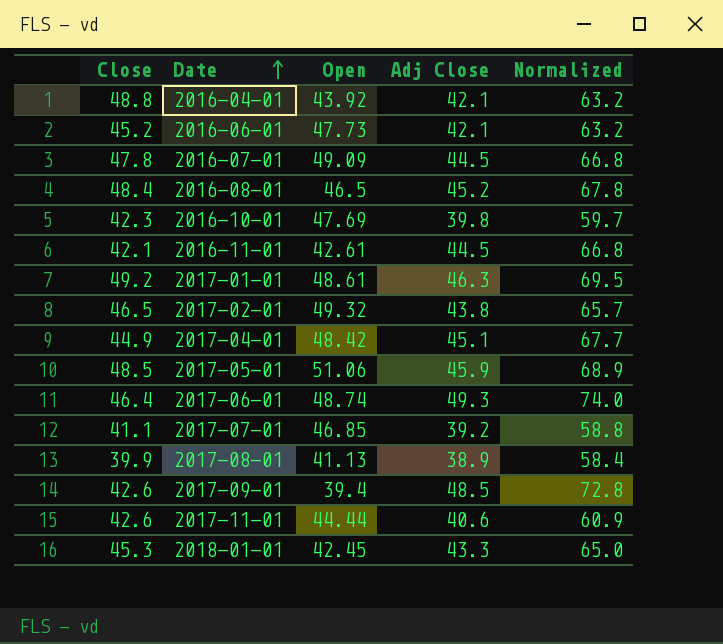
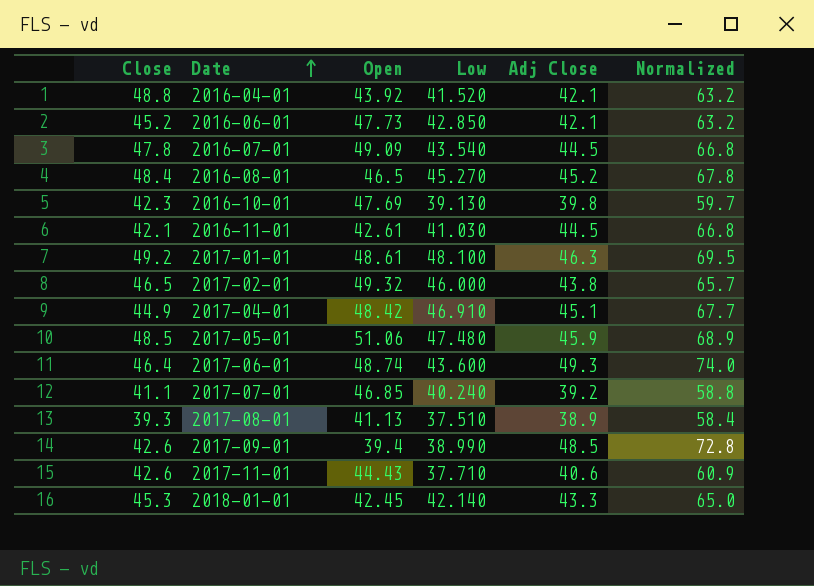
column Low | position: none -> 4
2017-08-01 | Close: 39.9 -> 39.3
2017-11-01 | Open: 44.44 -> 44.43

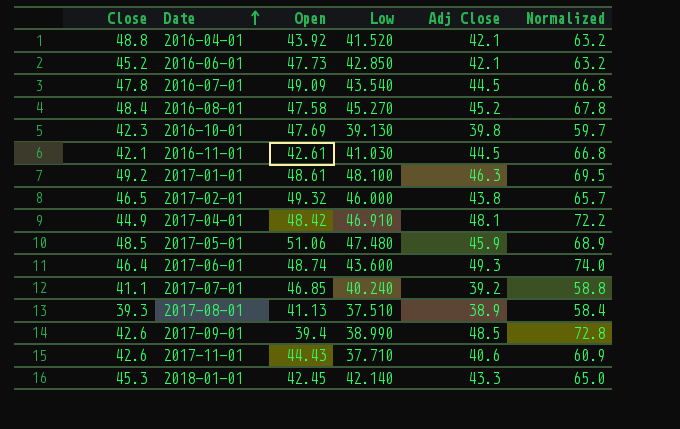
2016-08-01 | Open: 46.5 -> 47.58
2017-04-01 | Adj Close: 45.1 -> 48.1
2017-04-01 | Normalized: 67.7 -> 72.2

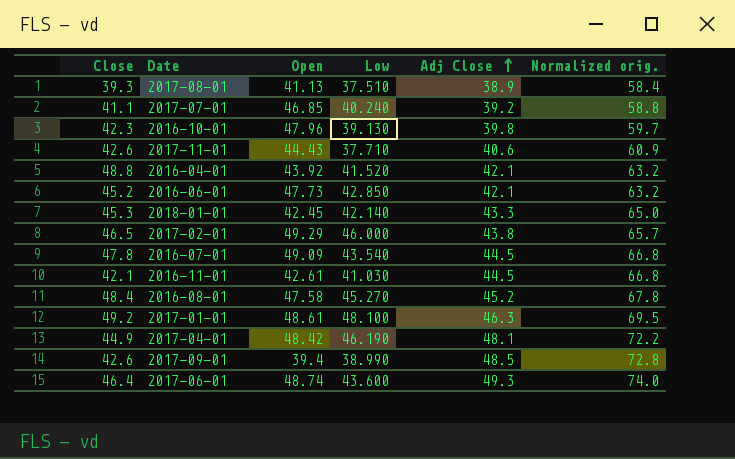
row order: Date ascending -> Adj Close ascending
column name: Normalized -> Normalized orig.
row 2017-05-01: 48.5 | 51.06 | 47.480 | 45.9 | 68.9 -> none
2016-10-01 | Open: 47.69 -> 47.96
2017-02-01 | Open: 49.32 -> 49.29
2017-04-01 | Low: 46.910 -> 46.190

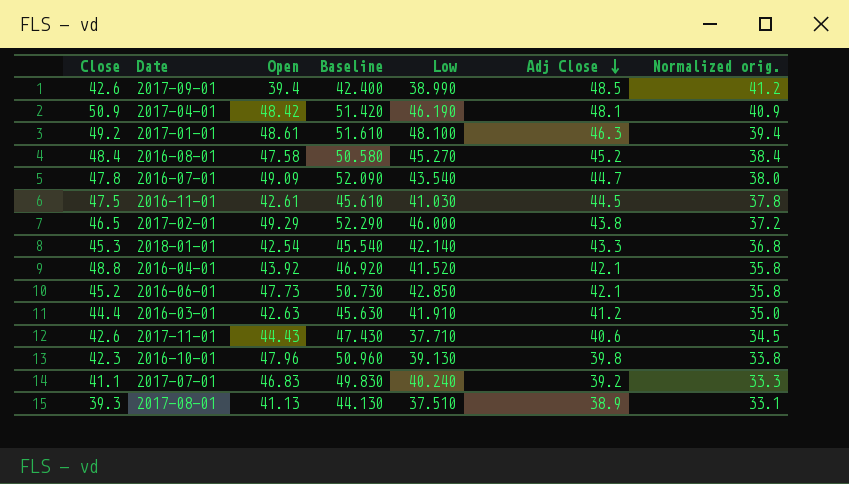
row order: Adj Close ascending -> Adj Close descending
column Baseline | formula: none -> [Open] + 3
column Normalized orig. | formula: [Adj Close] * 1.5 -> [Adj Close] * 0.85
row 2017-06-01: 46.4 | 48.74 | 43.600 | 49.3 | 74.0 -> none
2017-04-01 | Close: 44.9 -> 50.9
2016-07-01 | Adj Close: 44.5 -> 44.7
2016-11-01 | Close: 42.1 -> 47.5
2018-01-01 | Open: 42.45 -> 42.54
row 2016-03-01: none -> 44.4 | 42.63 | 45.630 | 41.910 | 41.2 | 35.0
2017-07-01 | Open: 46.85 -> 46.83

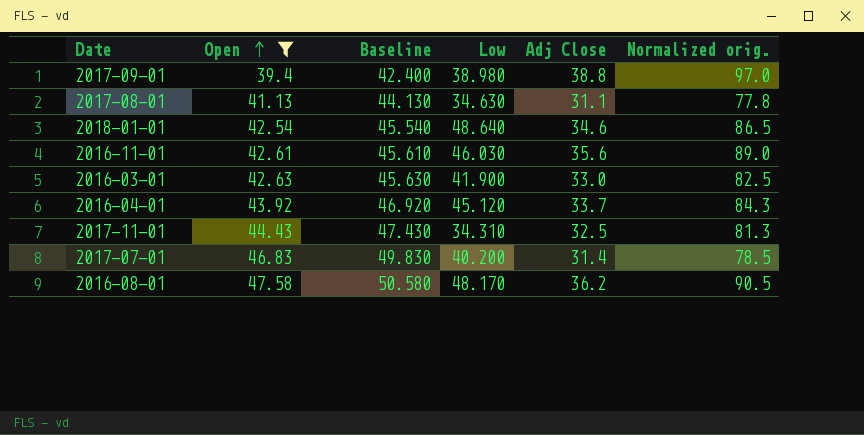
filter: none -> Open <= 47.58
row order: Adj Close descending -> Open ascending
column Close | position: 1 -> none
column Normalized orig. | formula: [Adj Close] * 0.85 -> [Adj Close] * 2.5
2017-09-01 | Low: 38.990 -> 38.980
2017-09-01 | Adj Close: 48.5 -> 38.8
2017-08-01 | Low: 37.510 -> 34.630
2017-08-01 | Adj Close: 38.9 -> 31.1
2018-01-01 | Low: 42.140 -> 48.640
2018-01-01 | Adj Close: 43.3 -> 34.6
2016-11-01 | Low: 41.030 -> 46.030
2016-11-01 | Adj Close: 44.5 -> 35.6
2016-03-01 | Low: 41.910 -> 41.900
2016-03-01 | Adj Close: 41.2 -> 33.0
2016-04-01 | Low: 41.520 -> 45.120
2016-04-01 | Adj Close: 42.1 -> 33.7
2017-11-01 | Low: 37.710 -> 34.310
2017-11-01 | Adj Close: 40.6 -> 32.5
2017-07-01 | Low: 40.240 -> 40.200
2017-07-01 | Adj Close: 39.2 -> 31.4
2016-08-01 | Low: 45.270 -> 48.170
2016-08-01 | Adj Close: 45.2 -> 36.2

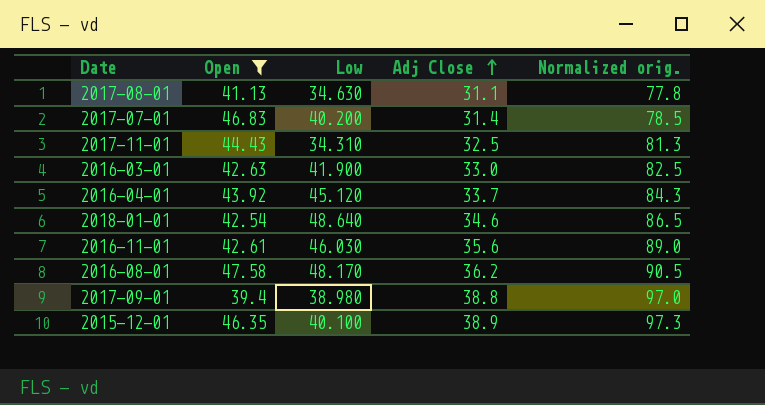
row order: Open ascending -> Adj Close ascending
column Baseline | formula: [Open] + 3 -> none
row 2015-12-01: none -> 46.35 | 40.100 | 38.9 | 97.3

